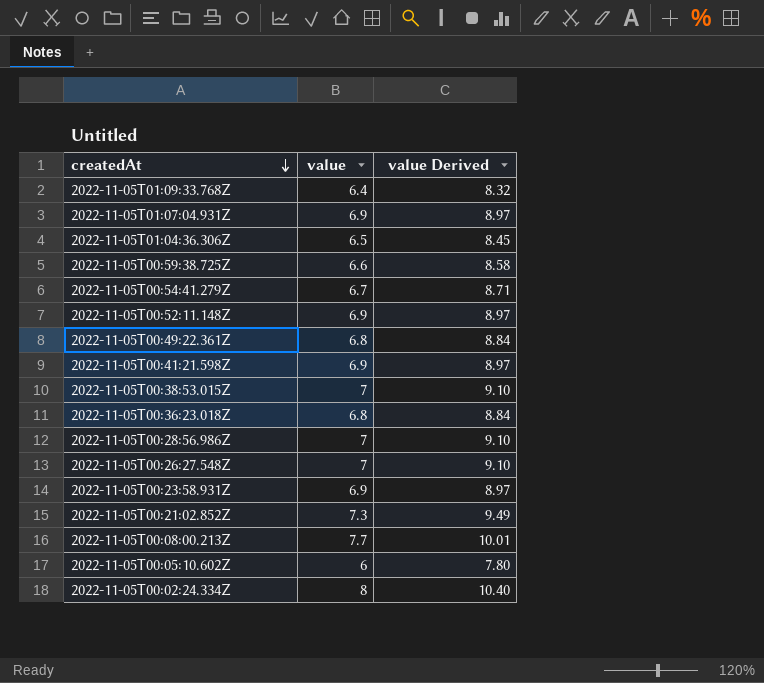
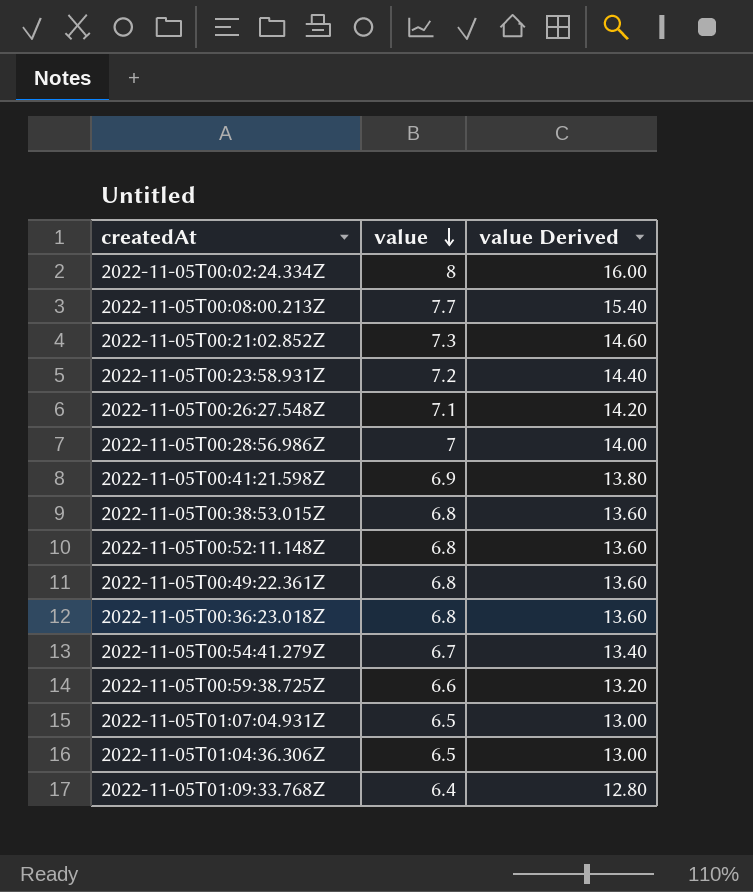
row order: createdAt descending -> value descending
column value Derived | formula: [value] * 1.3 -> [value] * 2
row 2022-11-05T00:05:10.602Z: 6 | 7.80 -> none
2022-11-05T00:23:58.931Z | value: 6.9 -> 7.2
2022-11-05T00:26:27.548Z | value: 7 -> 7.1
2022-11-05T00:38:53.015Z | value: 7 -> 6.8
2022-11-05T00:52:11.148Z | value: 6.9 -> 6.8
2022-11-05T01:07:04.931Z | value: 6.9 -> 6.5

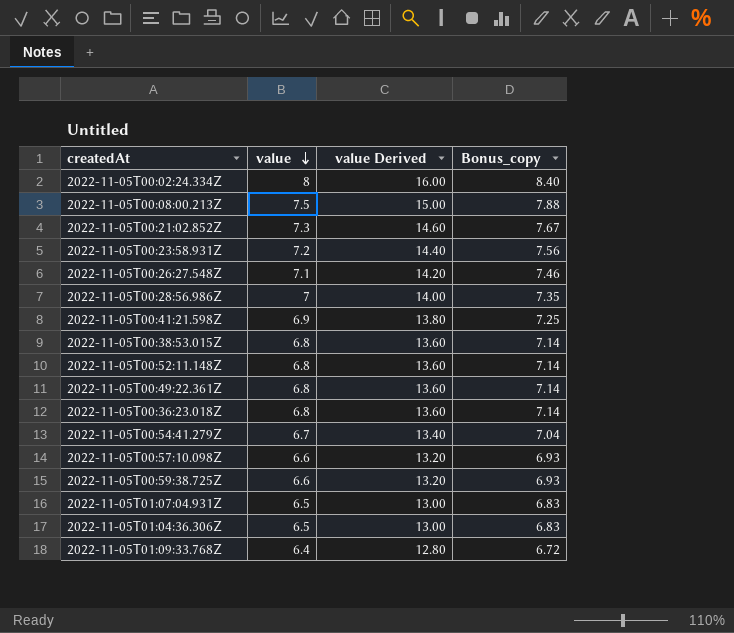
column Bonus_copy | formula: none -> [value] * 1.05
2022-11-05T00:08:00.213Z | value: 7.7 -> 7.5
2022-11-05T00:08:00.213Z | value Derived: 15.40 -> 15.00
row 2022-11-05T00:57:10.098Z: none -> 6.6 | 13.20 | 6.93

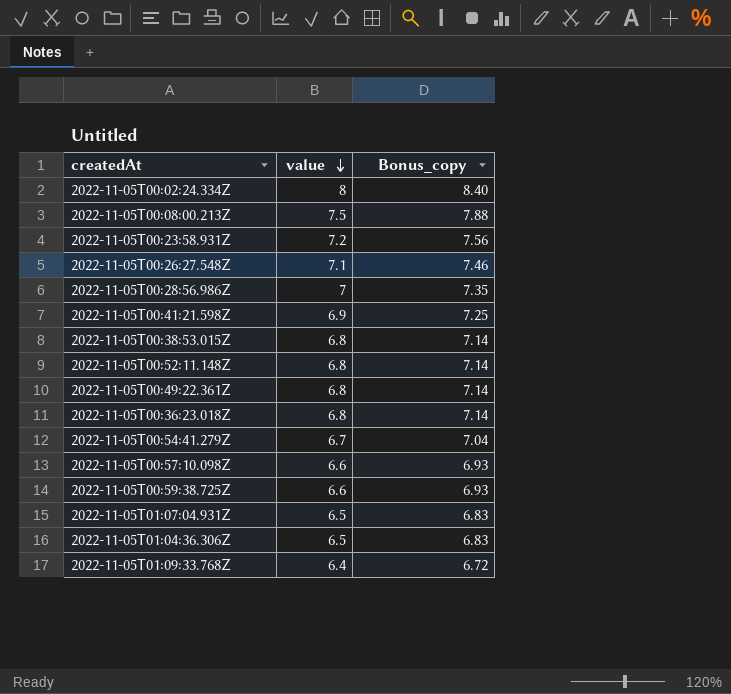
column value Derived | formula: [value] * 2 -> none
row 2022-11-05T00:21:02.852Z: 7.3 | 14.60 | 7.67 -> none

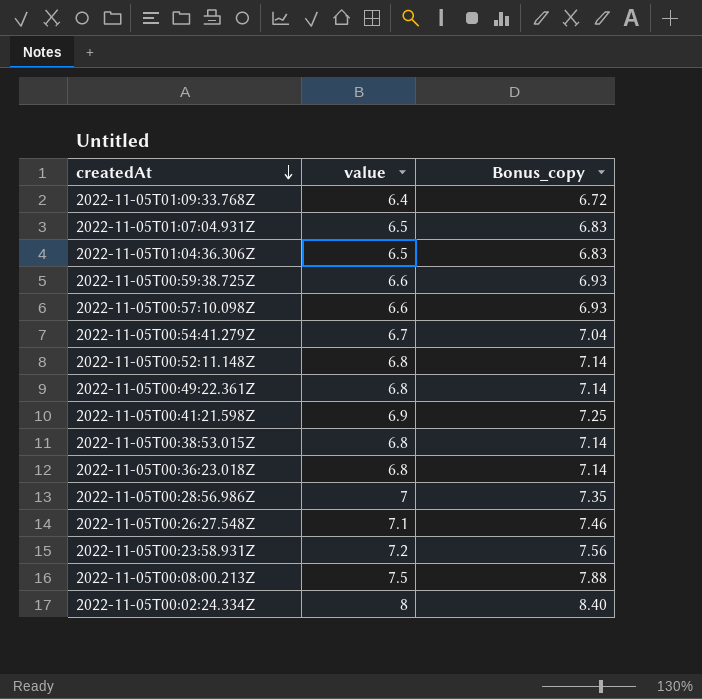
row order: value descending -> createdAt descending

